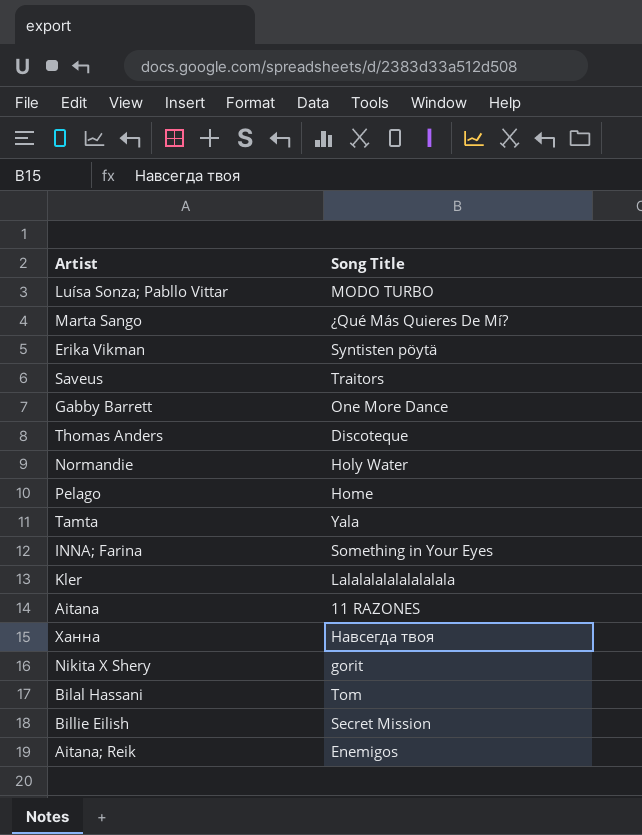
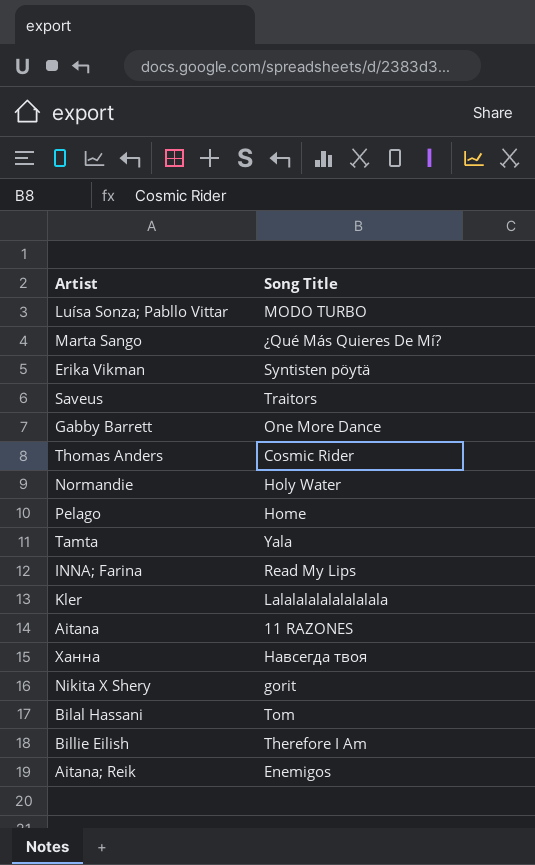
Thomas Anders | Song Title: Discoteque -> Cosmic Rider
INNA; Farina | Song Title: Something in Your Eyes -> Read My Lips
Billie Eilish | Song Title: Secret Mission -> Therefore I Am

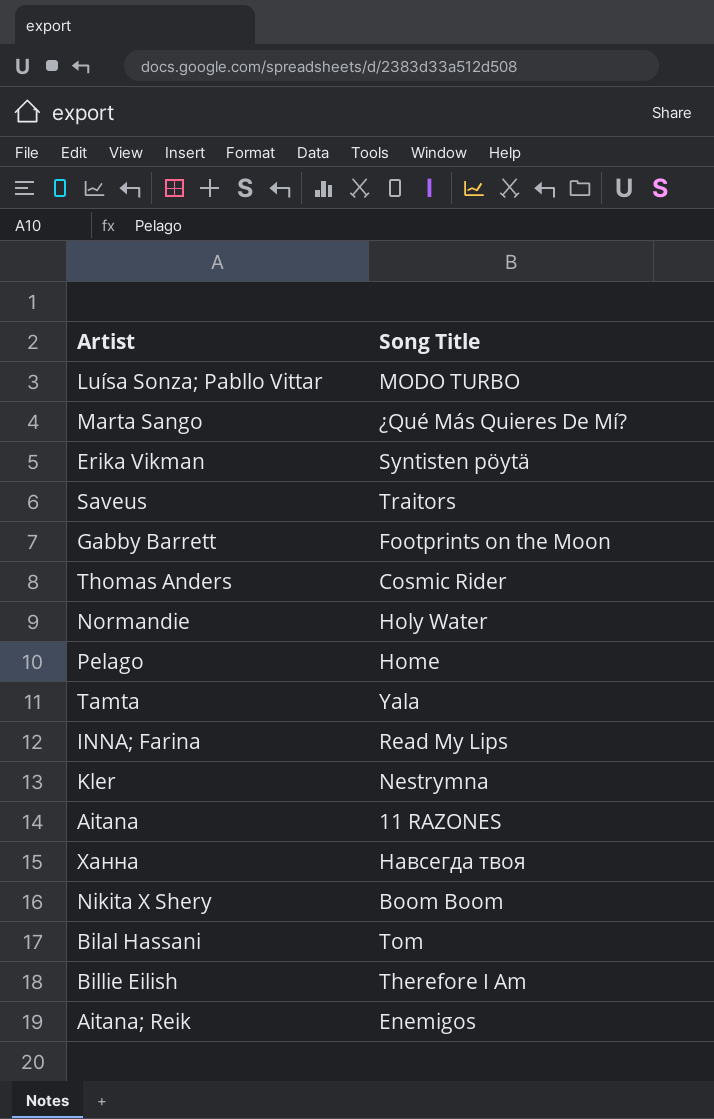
Gabby Barrett | Song Title: One More Dance -> Footprints on the Moon
Kler | Song Title: Lalalalalalalalalala -> Nestrymna
Nikita X Shery | Song Title: gorit -> Boom Boom

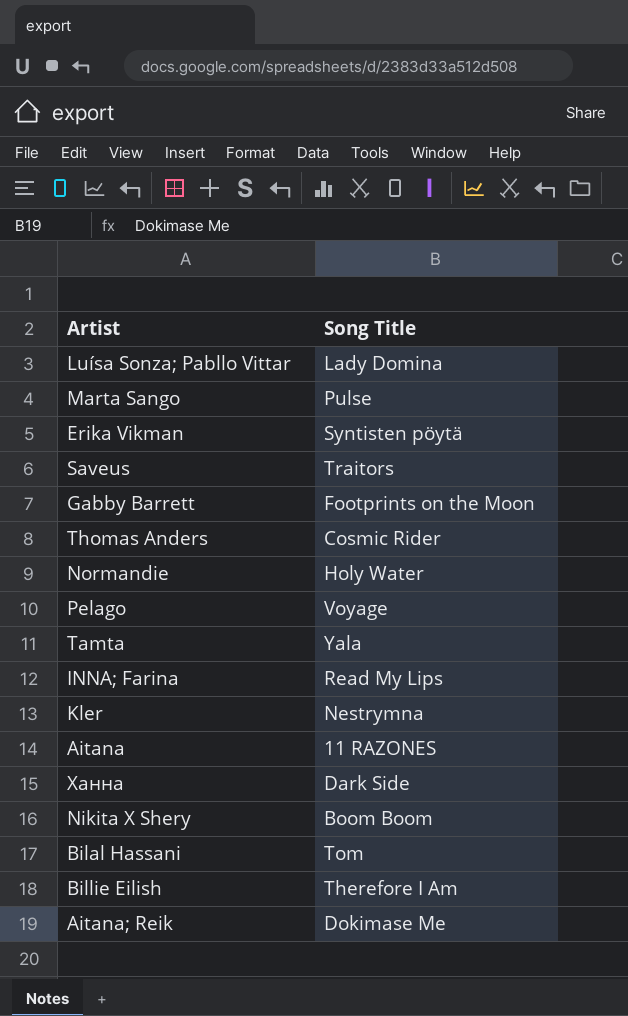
Luísa Sonza; Pabllo Vittar | Song Title: MODO TURBO -> Lady Domina
Marta Sango | Song Title: ¿Qué Más Quieres De Mí? -> Pulse
Pelago | Song Title: Home -> Voyage
Ханна | Song Title: Навсегда твоя -> Dark Side
Aitana; Reik | Song Title: Enemigos -> Dokimase Me

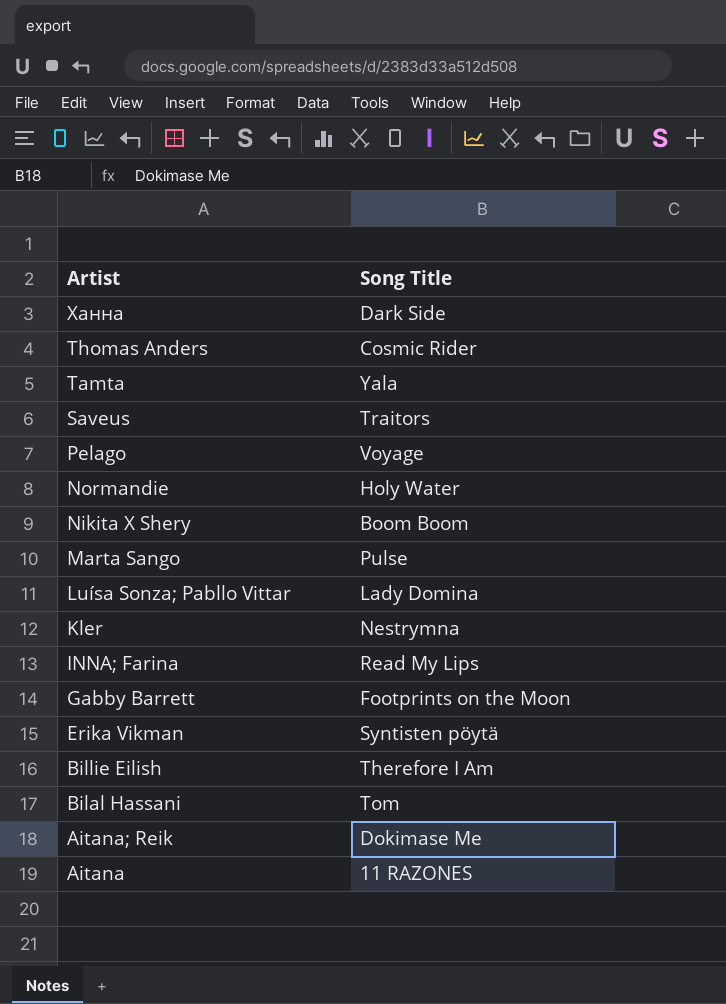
row order: none -> Artist descending

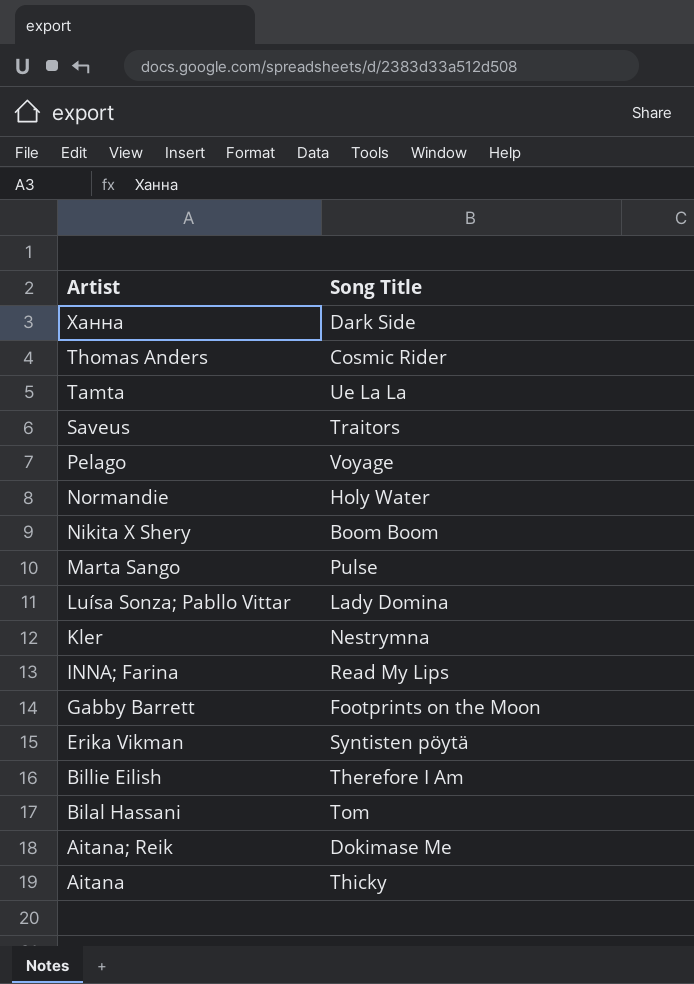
Tamta | Song Title: Yala -> Ue La La
Aitana | Song Title: 11 RAZONES -> Thicky

